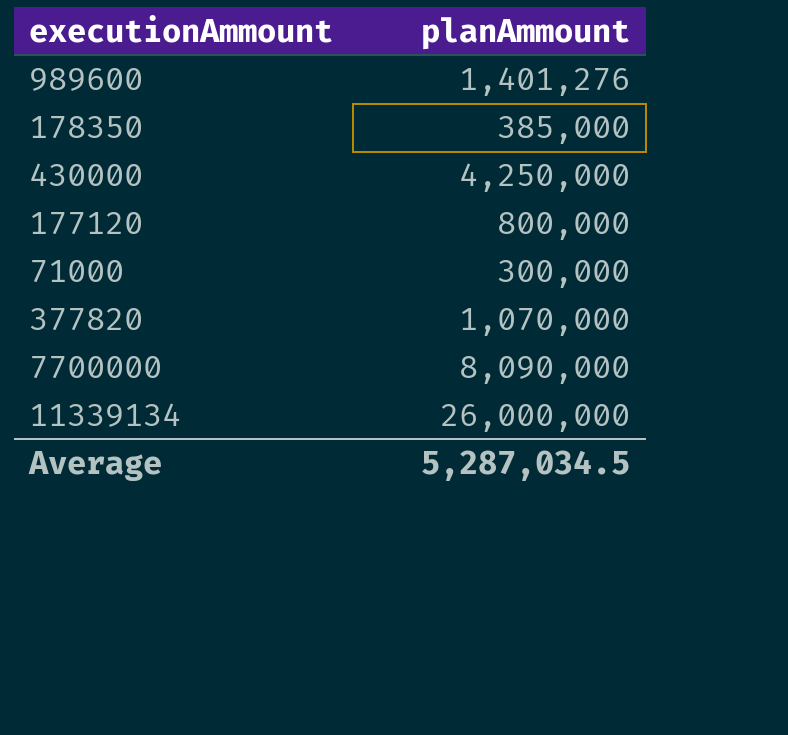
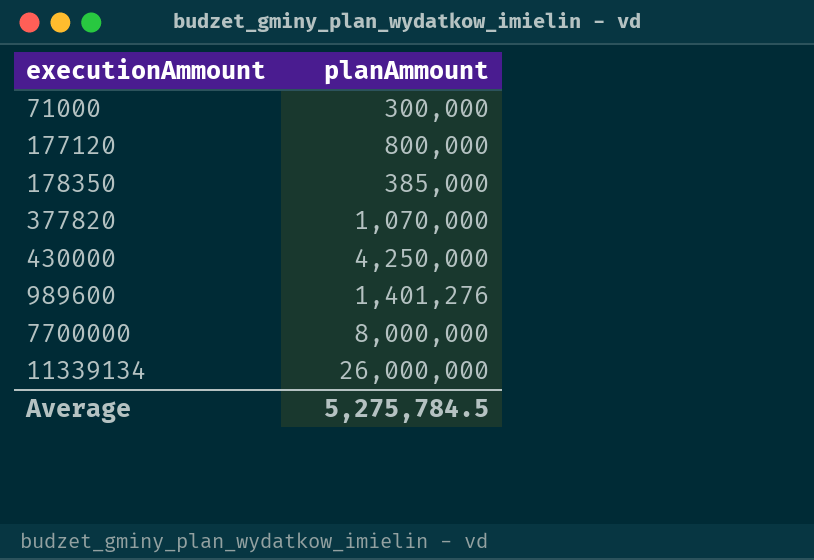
row order: none -> executionAmmount ascending
7700000 | planAmmount: 8,090,000 -> 8,000,000
Average | planAmmount: 5,287,034.5 -> 5,275,784.5

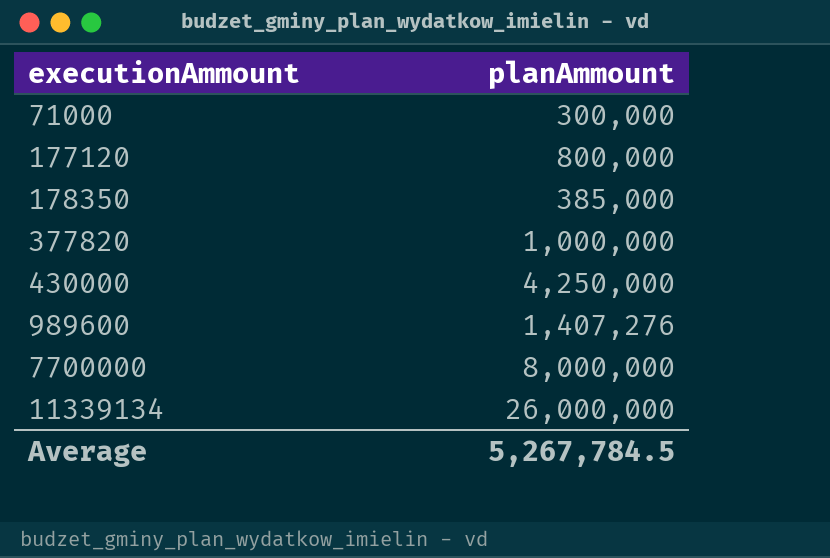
377820 | planAmmount: 1,070,000 -> 1,000,000
989600 | planAmmount: 1,401,276 -> 1,407,276
Average | planAmmount: 5,275,784.5 -> 5,267,784.5

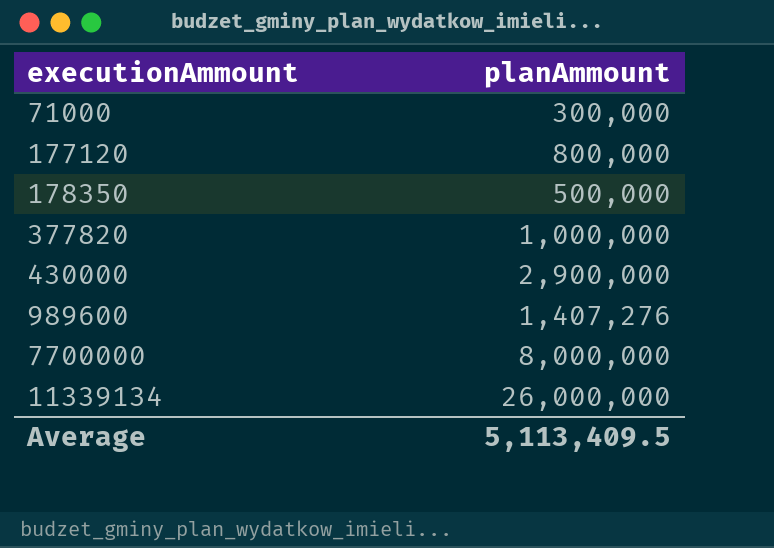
178350 | planAmmount: 385,000 -> 500,000
430000 | planAmmount: 4,250,000 -> 2,900,000
Average | planAmmount: 5,267,784.5 -> 5,113,409.5

